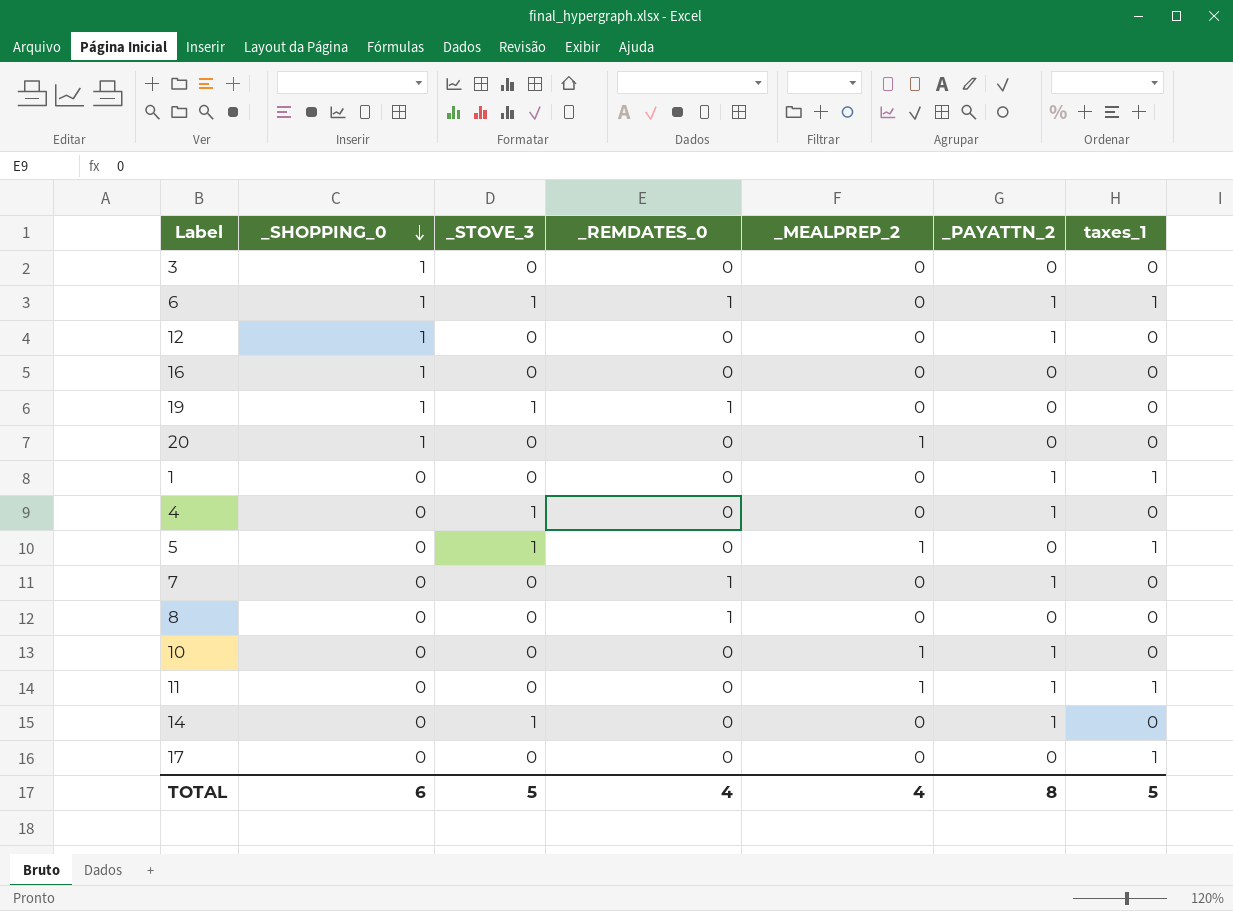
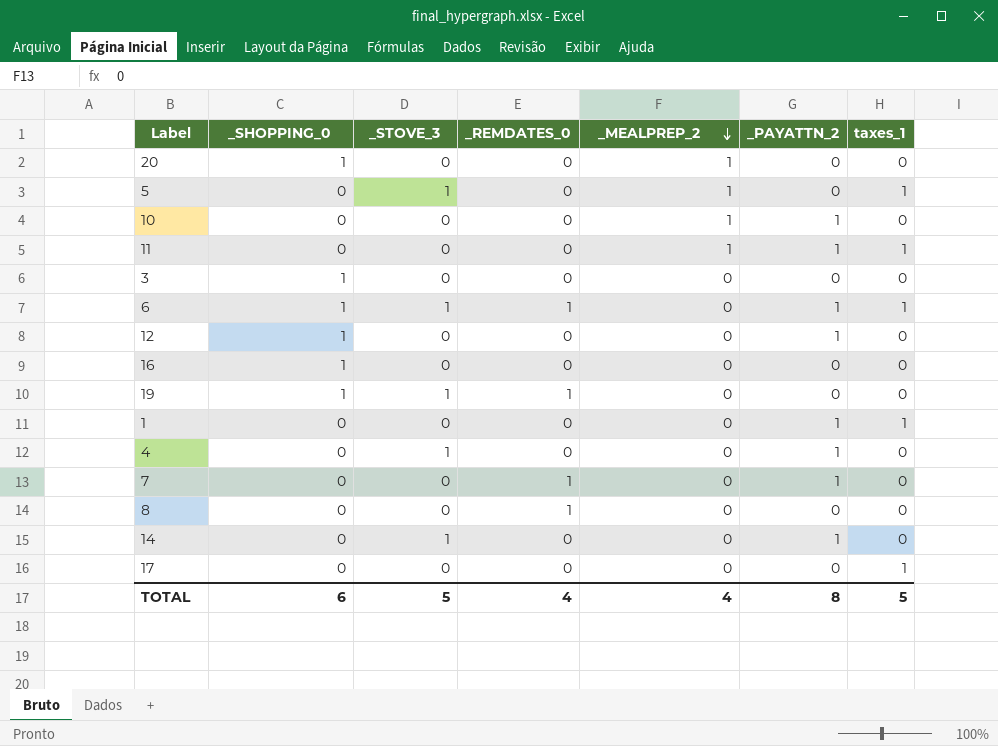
row order: _SHOPPING_0 descending -> _MEALPREP_2 descending

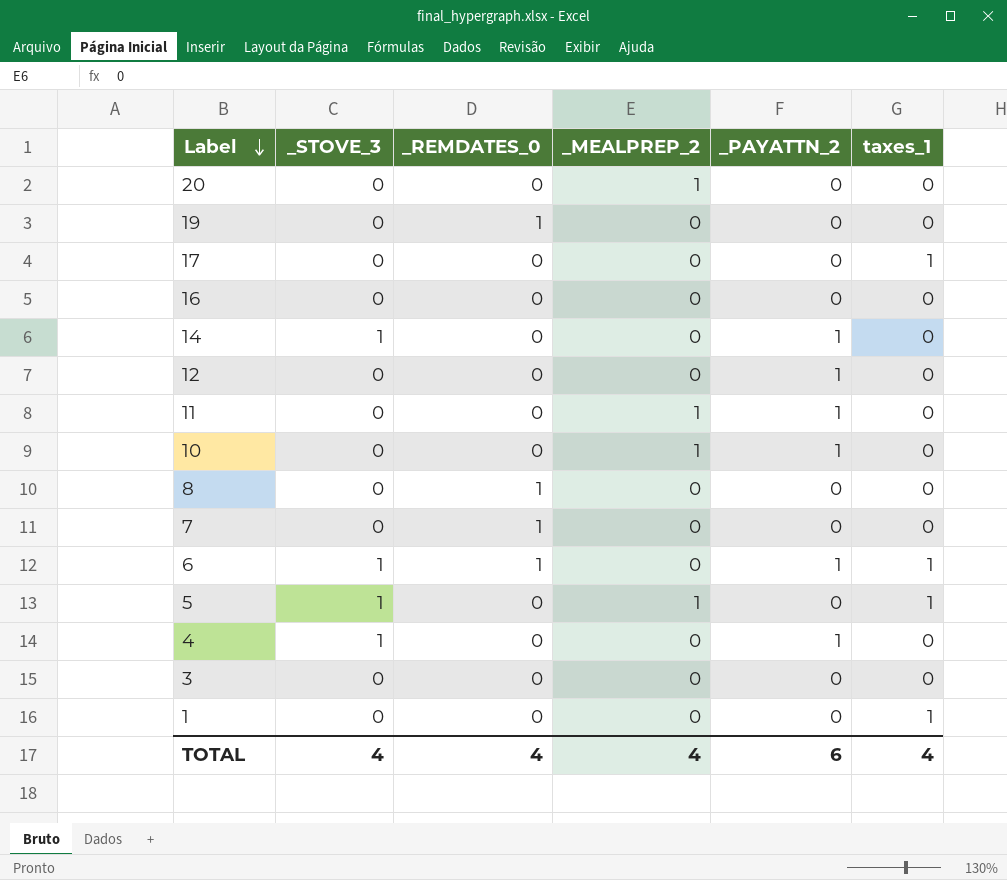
row order: _MEALPREP_2 descending -> Label descending
column _SHOPPING_0 | position: 2 -> none
19 | _STOVE_3: 1 -> 0
11 | taxes_1: 1 -> 0
7 | _PAYATTN_2: 1 -> 0
1 | _PAYATTN_2: 1 -> 0
TOTAL | _STOVE_3: 5 -> 4
TOTAL | _PAYATTN_2: 8 -> 6
TOTAL | taxes_1: 5 -> 4

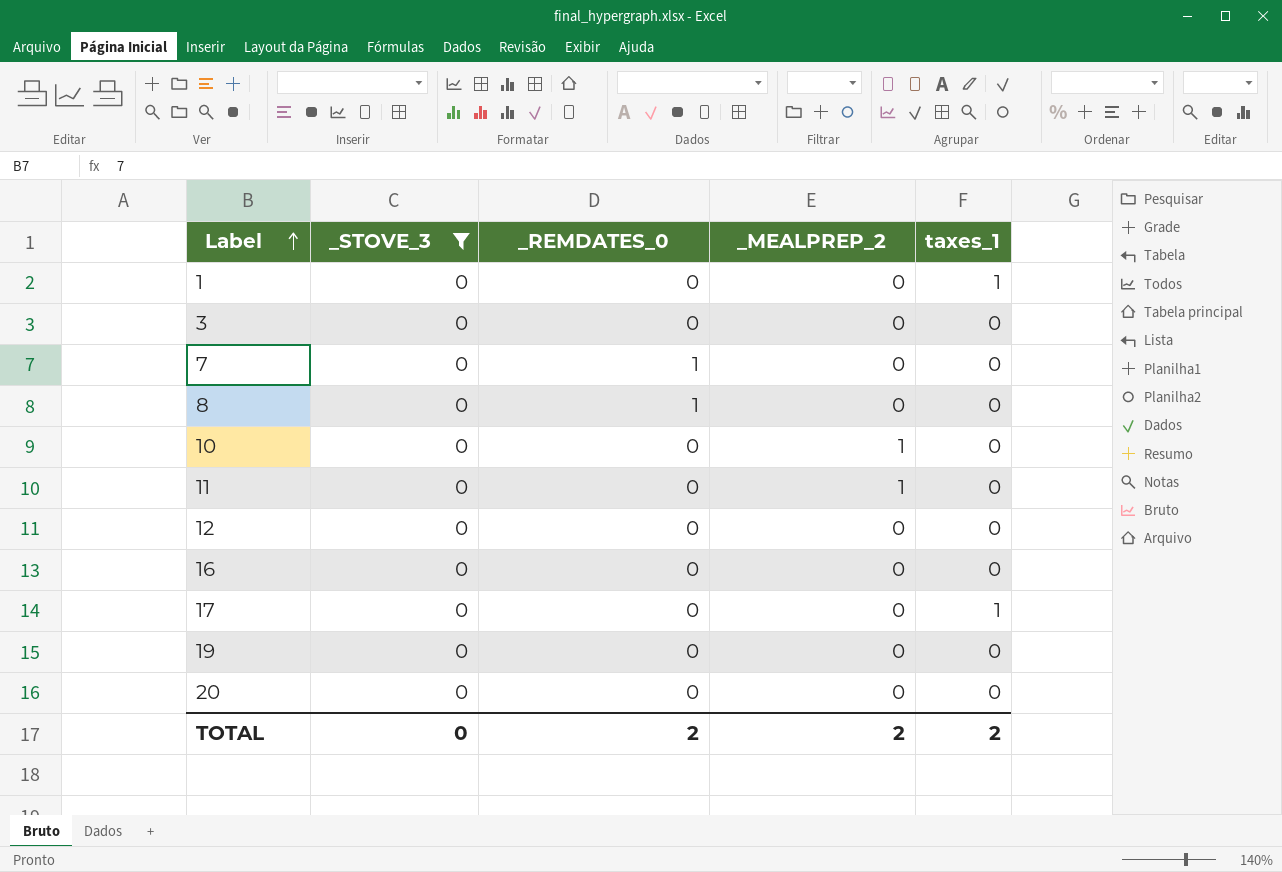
filter: none -> _STOVE_3 = 0
row order: Label descending -> Label ascending
column _PAYATTN_2 | position: 5 -> none
19 | _REMDATES_0: 1 -> 0
20 | _MEALPREP_2: 1 -> 0
TOTAL | _STOVE_3: 4 -> 0
TOTAL | _REMDATES_0: 4 -> 2
TOTAL | _MEALPREP_2: 4 -> 2
TOTAL | taxes_1: 4 -> 2

